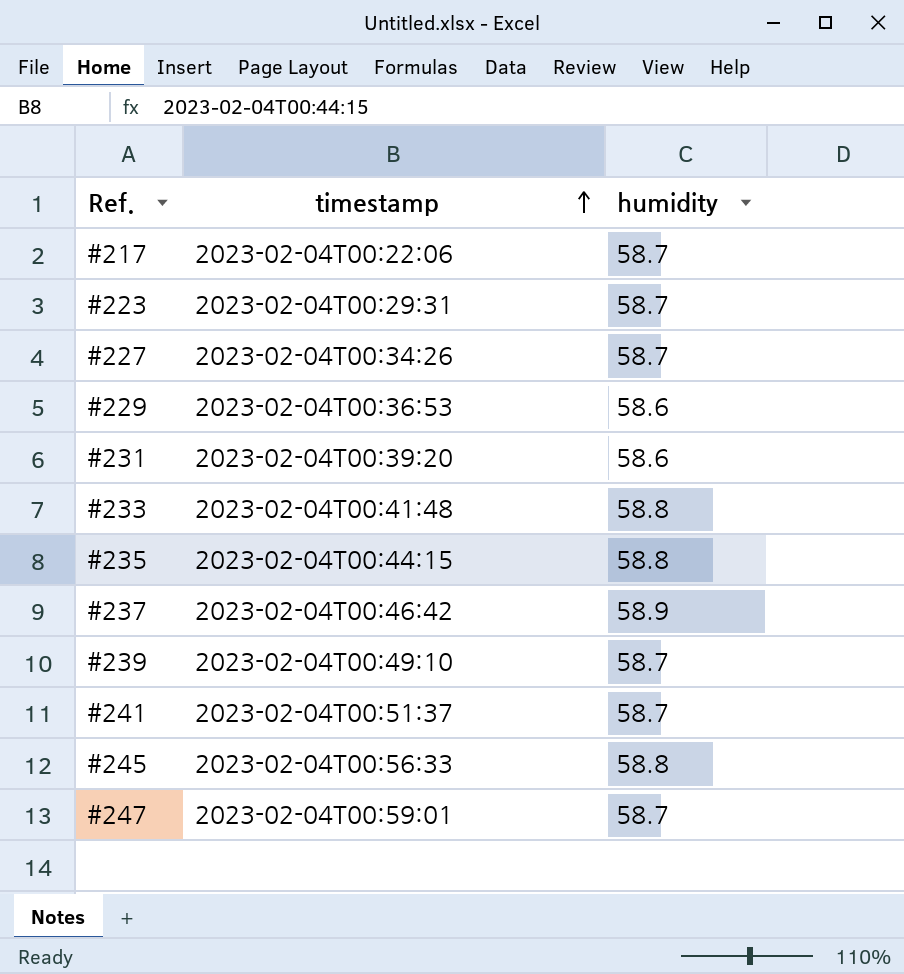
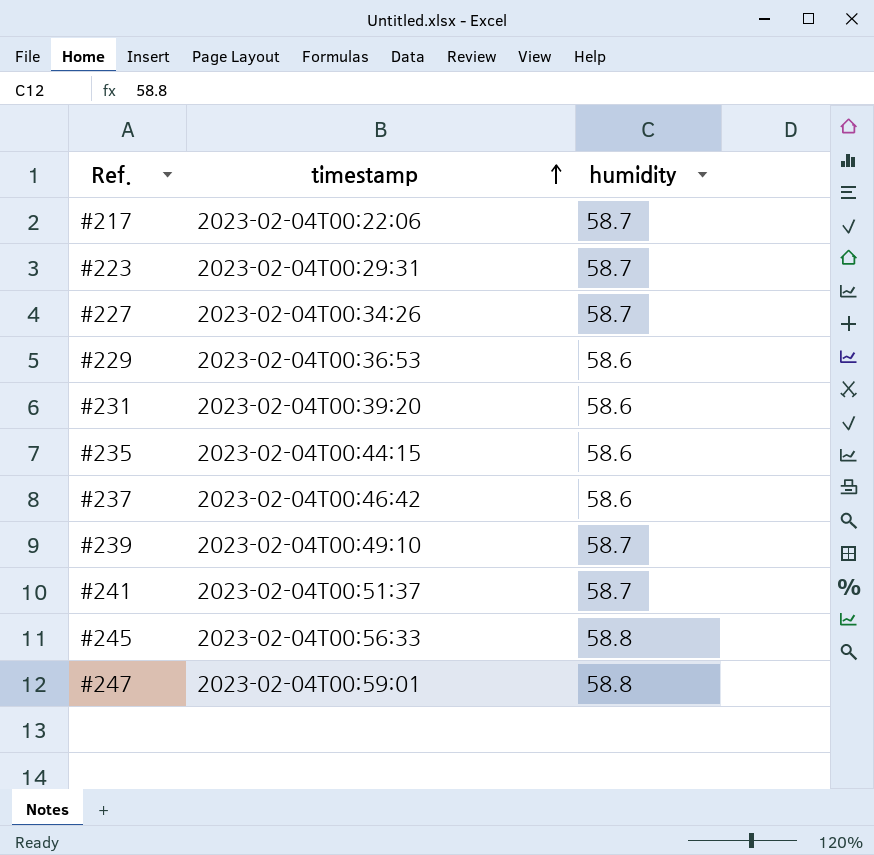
row #233: 2023-02-04T00:41:48 | 58.8 -> none
#235 | humidity: 58.8 -> 58.6
#237 | humidity: 58.9 -> 58.6
#247 | humidity: 58.7 -> 58.8

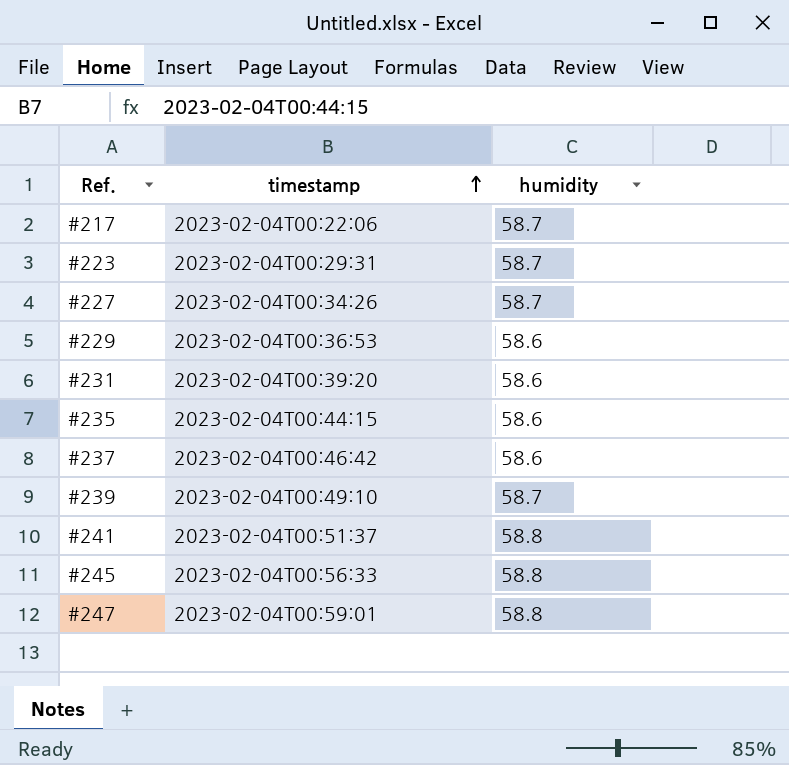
#241 | humidity: 58.7 -> 58.8

